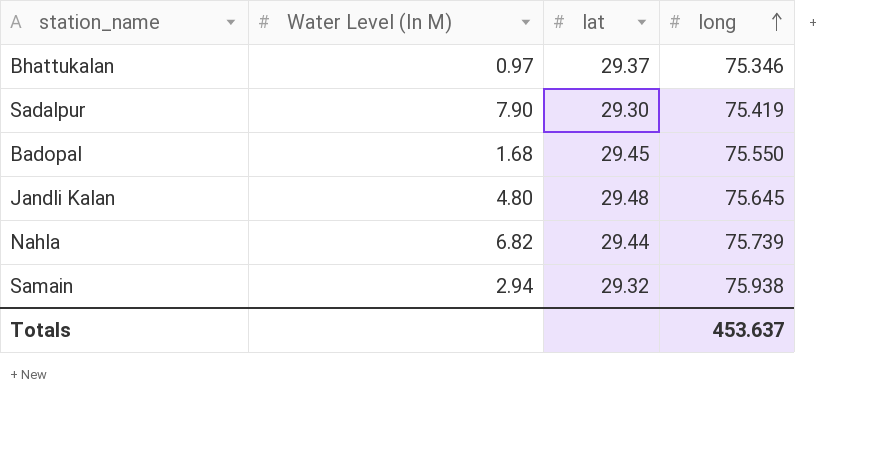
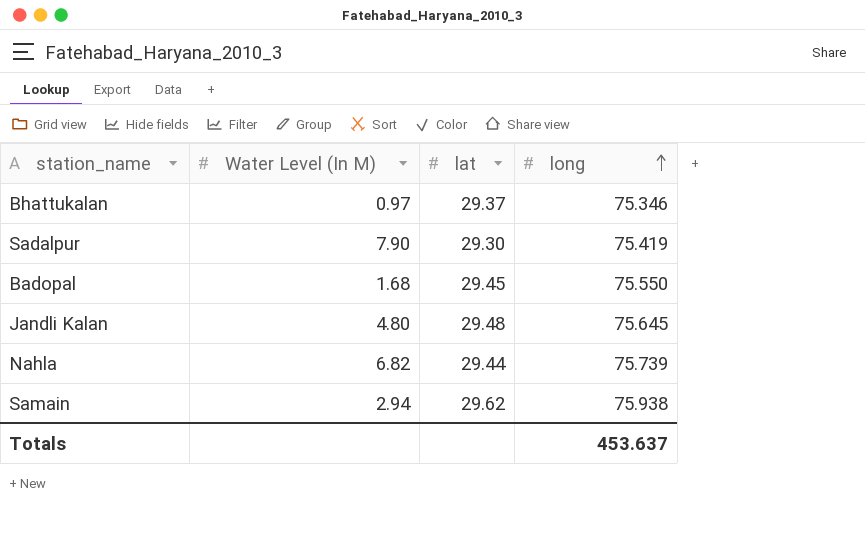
Samain | lat: 29.32 -> 29.62

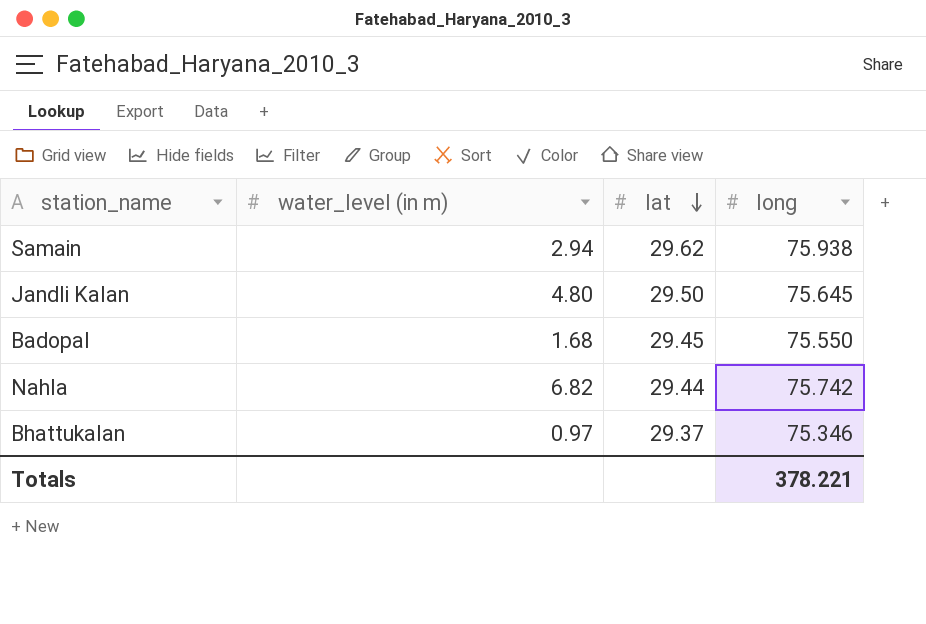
row order: long ascending -> lat descending
column name: Water Level (In M) -> water_level (in m)
row Sadalpur: 7.90 | 29.30 | 75.419 -> none
Jandli Kalan | lat: 29.48 -> 29.50
Nahla | long: 75.739 -> 75.742
Totals | long: 453.637 -> 378.221

